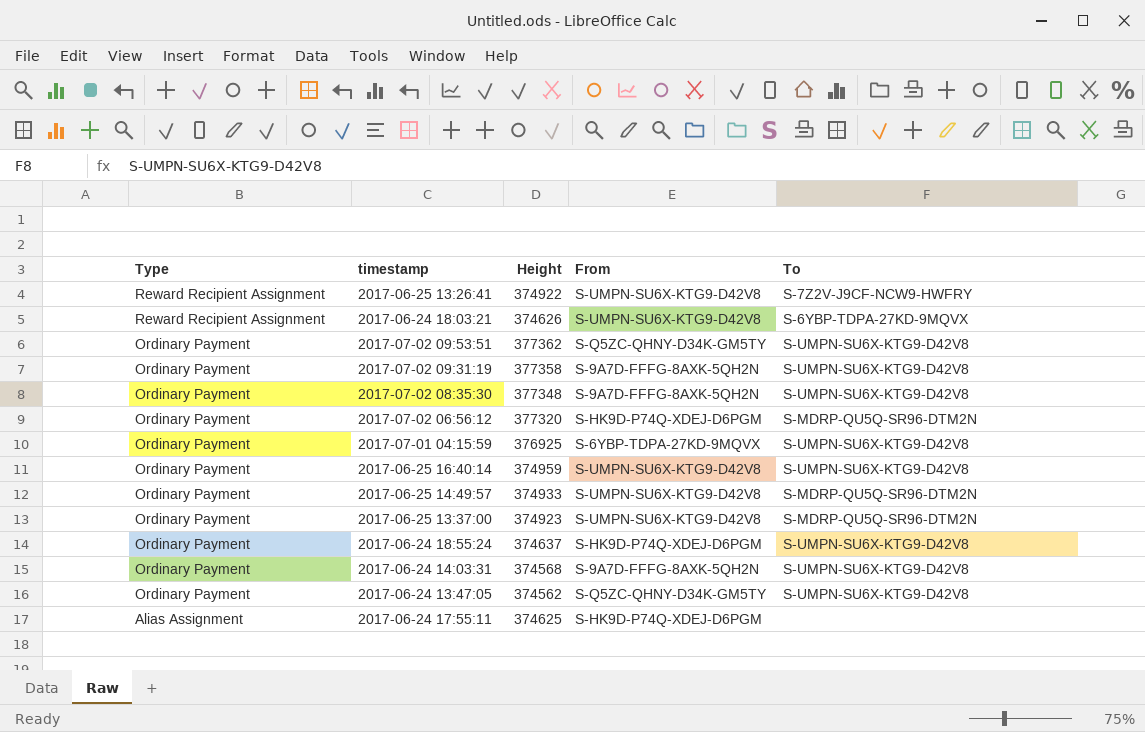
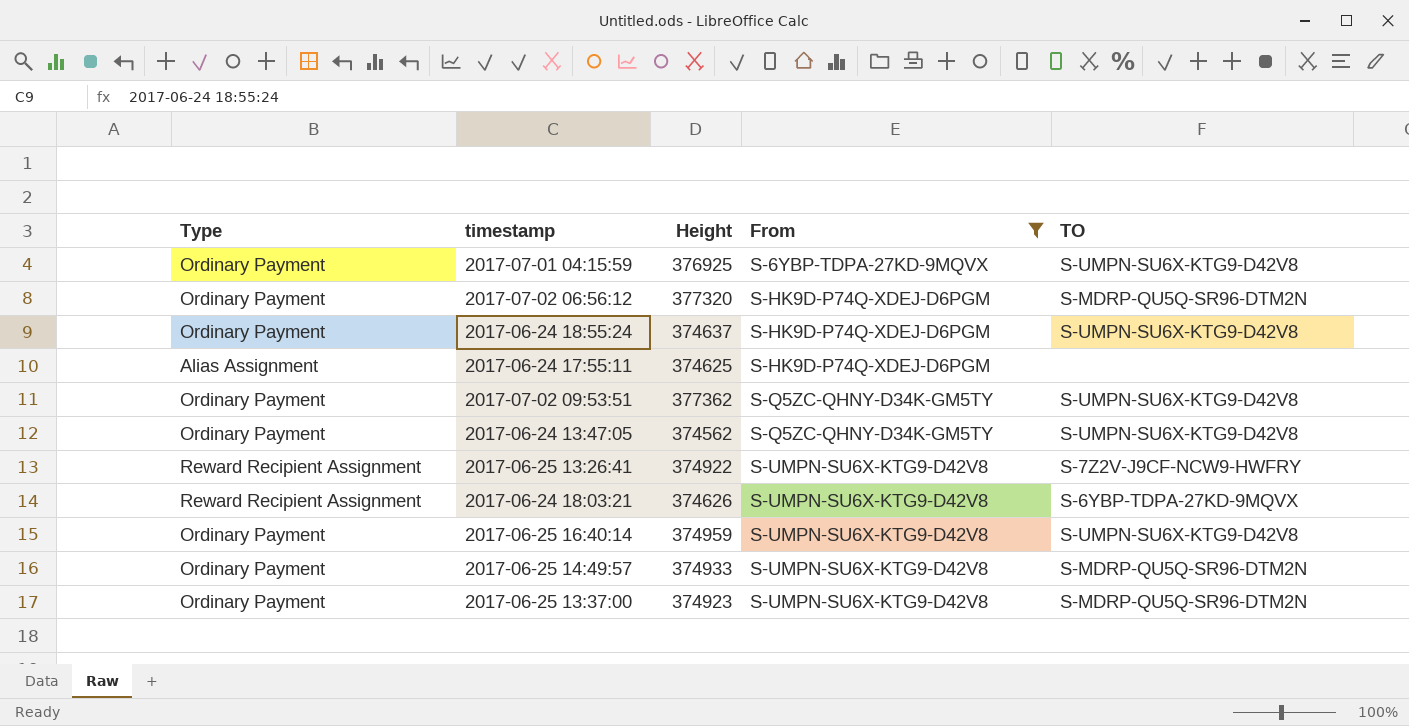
filter: none -> From != S-9A7D-FFFG-8AXK-5QH2N
row order: Type descending -> From ascending
column name: To -> TO

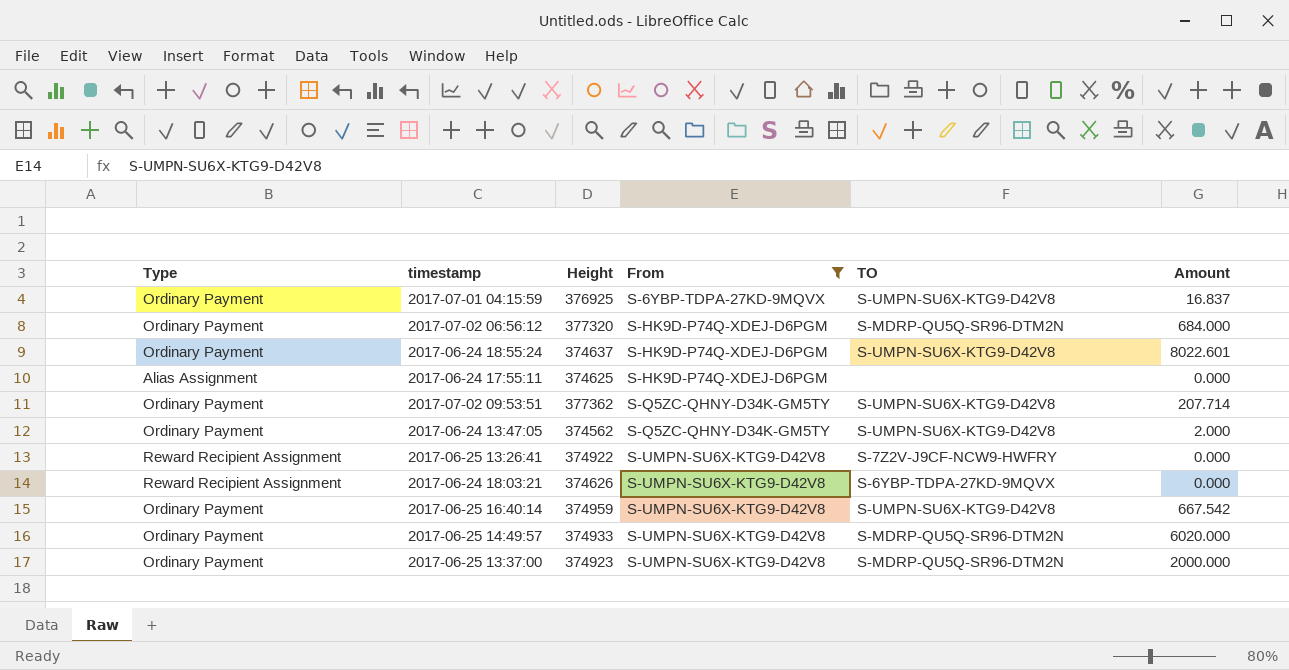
column Amount | position: none -> 6

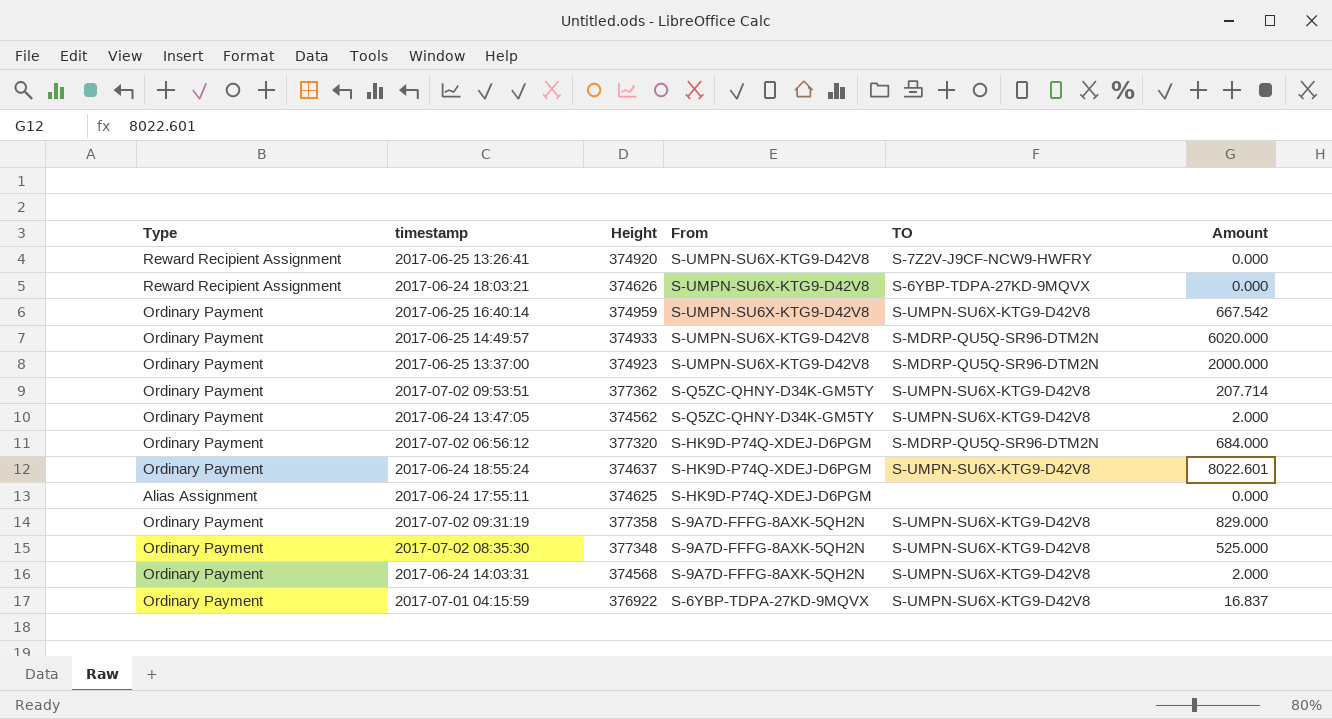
filter: From != S-9A7D-FFFG-8AXK-5QH2N -> none
row order: From ascending -> From descending
2017-06-25 13:26:41 | Height: 374922 -> 374920
2017-07-01 04:15:59 | Height: 376925 -> 376922

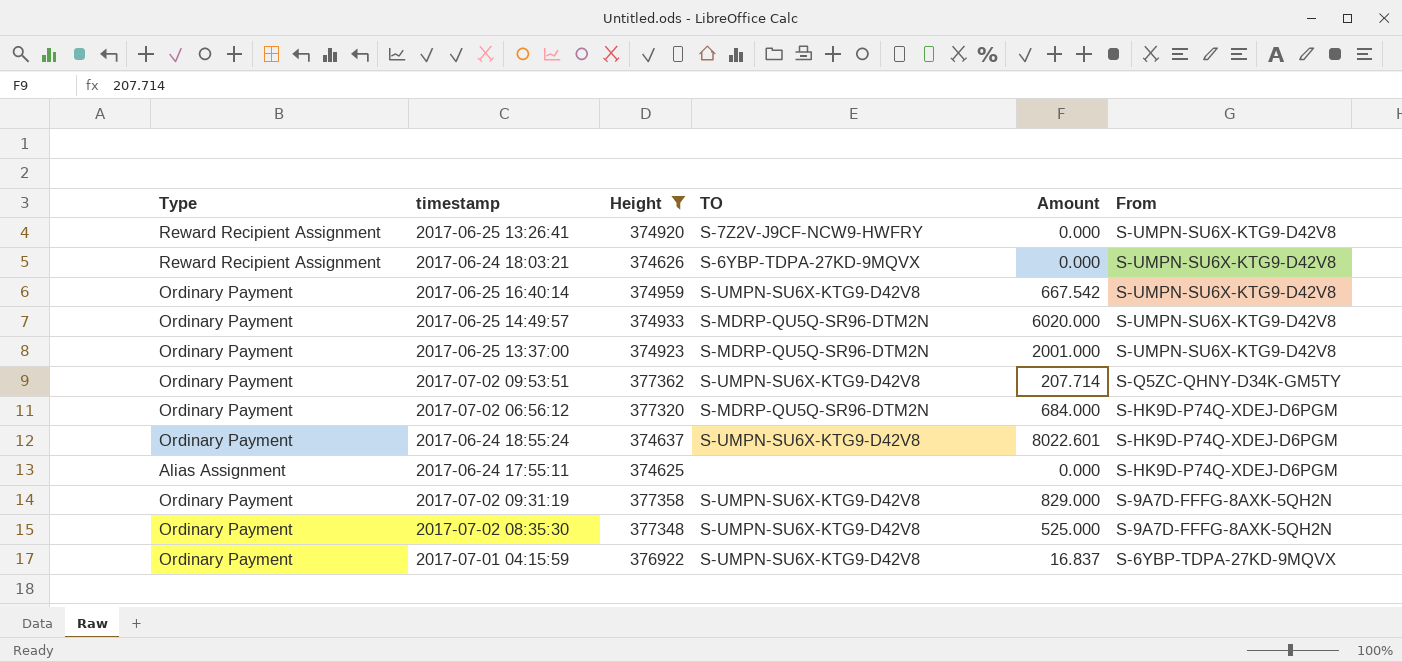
filter: none -> Height >= 374625
column From | position: 4 -> 6
2017-06-25 13:37:00 | Amount: 2000.000 -> 2001.000

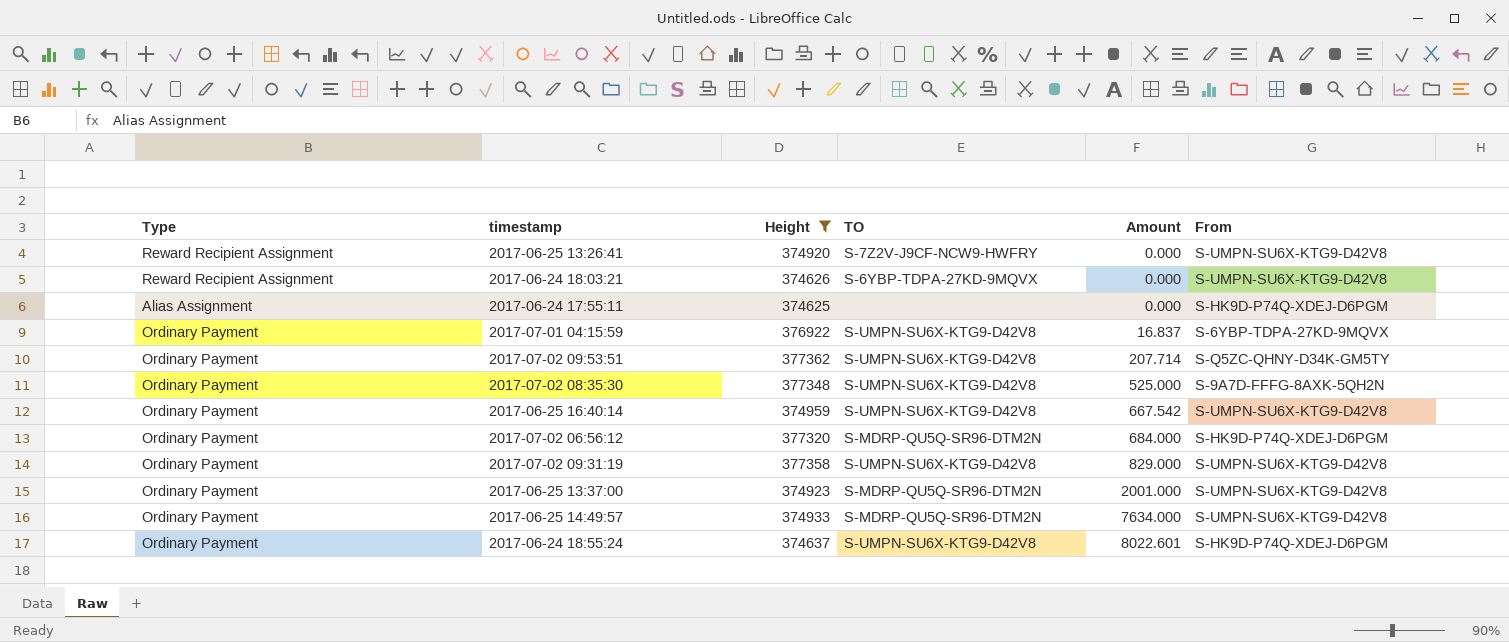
row order: From descending -> Amount ascending
2017-07-02 09:31:19 | From: S-9A7D-FFFG-8AXK-5QH2N -> S-UMPN-SU6X-KTG9-D42V8
2017-06-25 14:49:57 | Amount: 6020.000 -> 7634.000

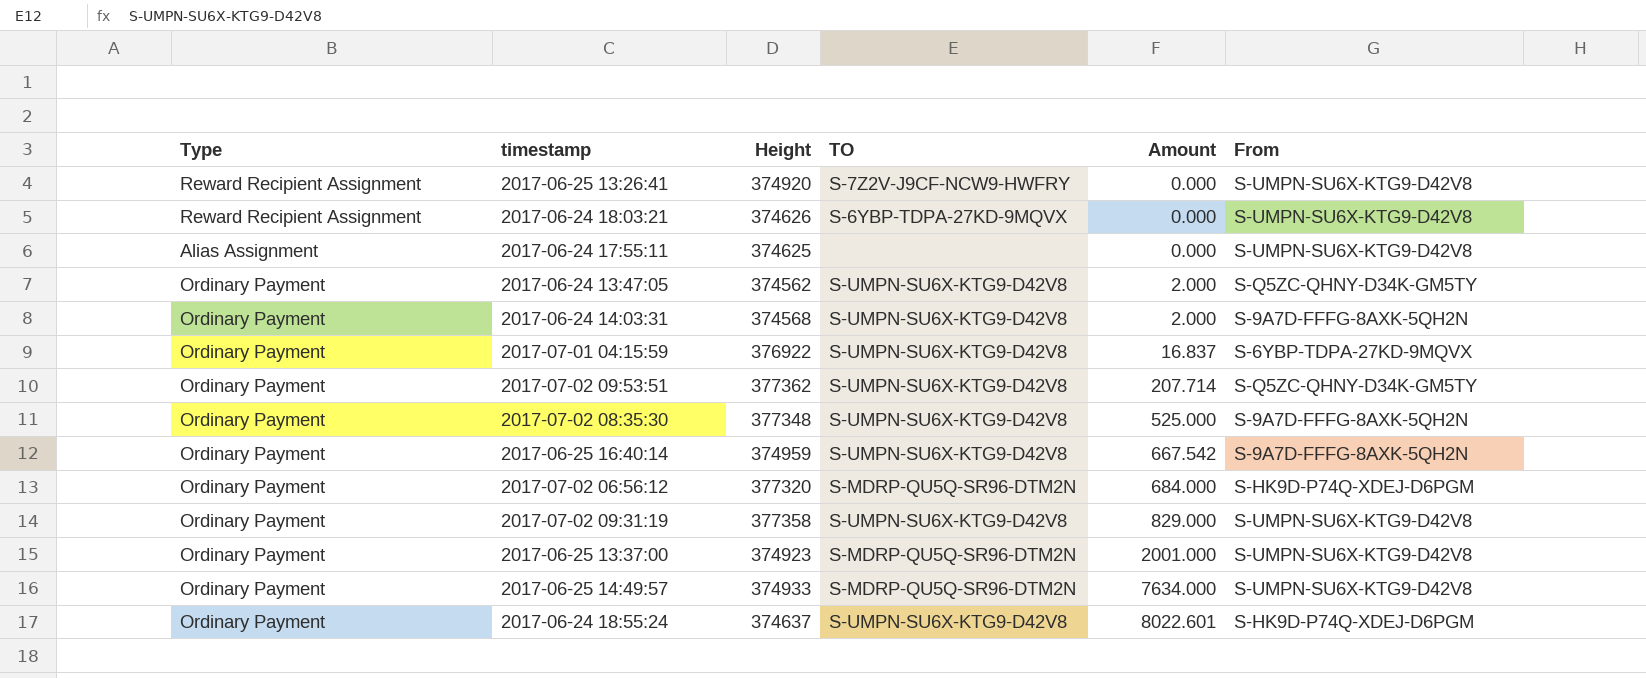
filter: Height >= 374625 -> none
2017-06-24 17:55:11 | From: S-HK9D-P74Q-XDEJ-D6PGM -> S-UMPN-SU6X-KTG9-D42V8
2017-06-25 16:40:14 | From: S-UMPN-SU6X-KTG9-D42V8 -> S-9A7D-FFFG-8AXK-5QH2N

